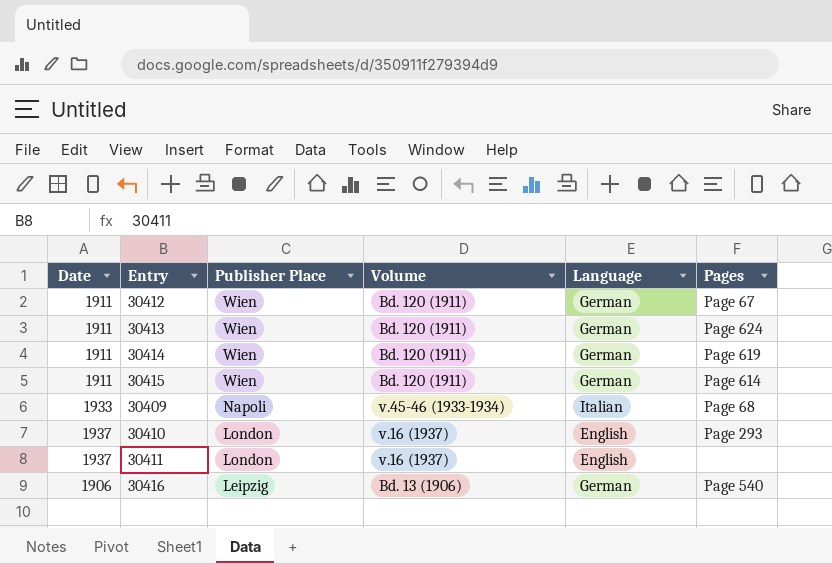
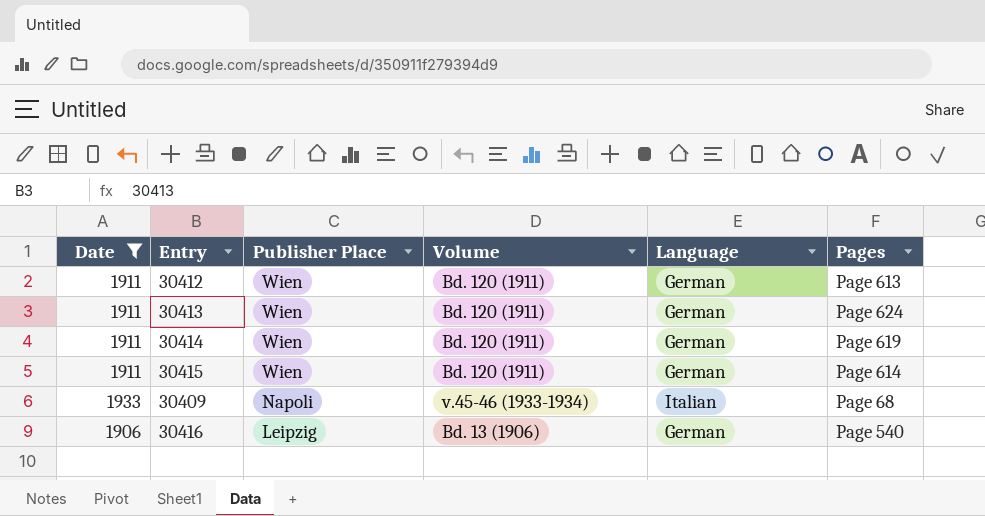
filter: none -> Date != 1937
30412 | Pages: Page 67 -> Page 613

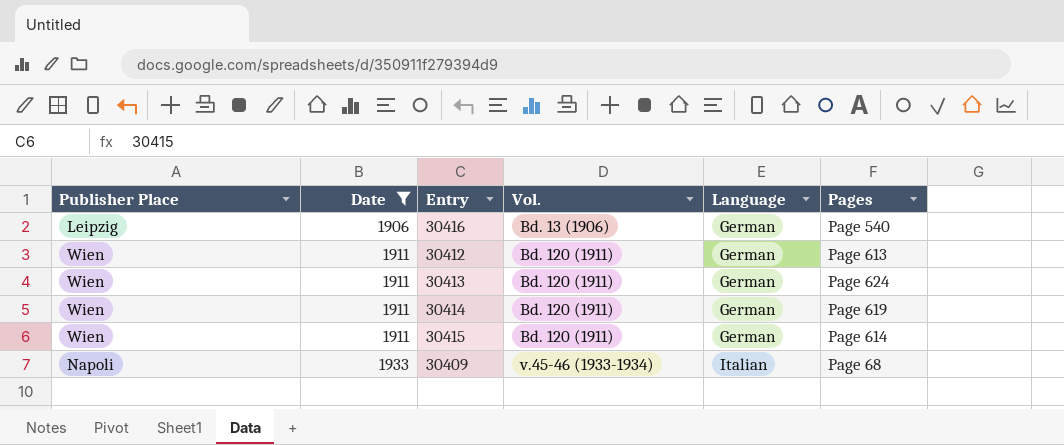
row order: Publisher Place descending -> Date ascending
column Publisher Place | position: 3 -> 1
column name: Volume -> Vol.

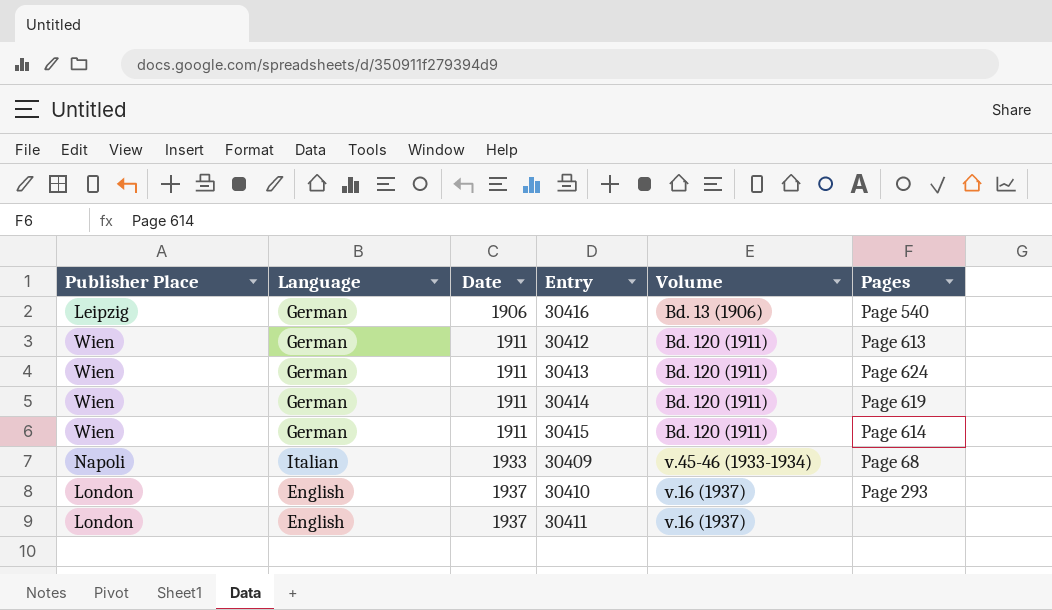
filter: Date != 1937 -> none
column Language | position: 5 -> 2
column name: Vol. -> Volume

